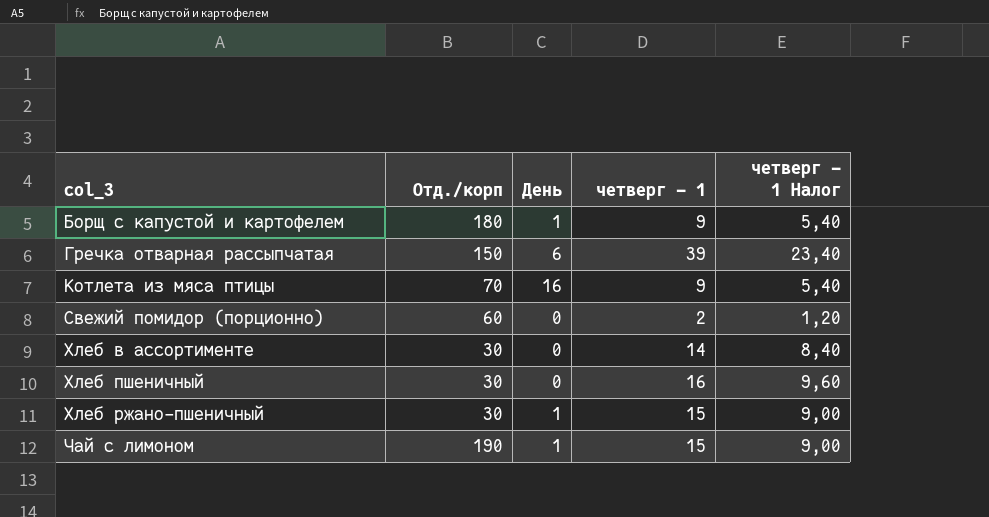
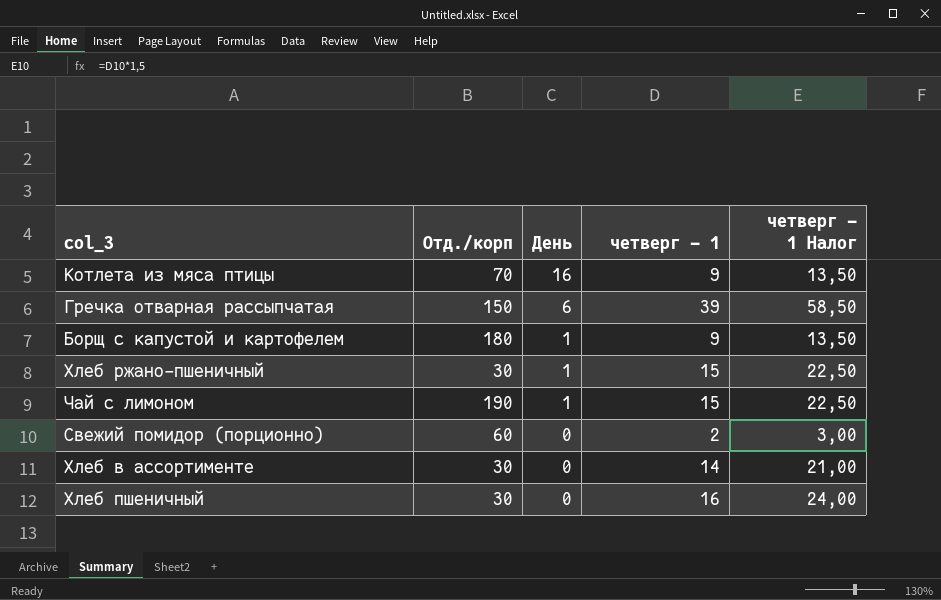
row order: col_3 ascending -> День descending
column четверг - 1 Налог | formula: [четверг - 1] * 0,6 -> [четверг - 1] * 1,5

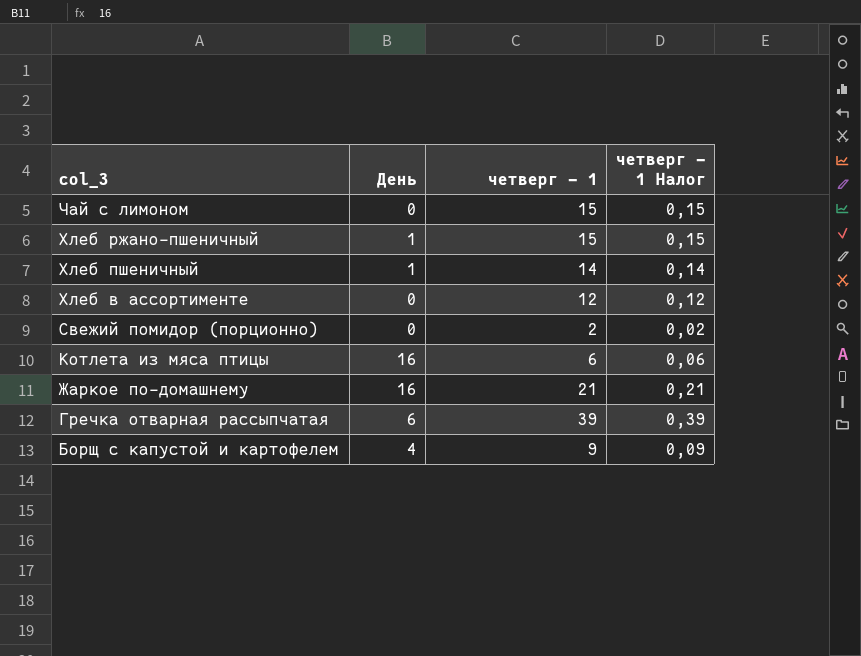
row order: День descending -> col_3 descending
column Отд./корп | position: 2 -> none
column четверг - 1 Налог | formula: [четверг - 1] * 1,5 -> [четверг - 1] * 0,01
Чай с лимоном | День: 1 -> 0
Хлеб пшеничный | День: 0 -> 1
Хлеб пшеничный | четверг - 1: 16 -> 14
Хлеб в ассортименте | четверг - 1: 14 -> 12
Котлета из мяса птицы | четверг - 1: 9 -> 6
row Жаркое по-домашнему: none -> 16 | 21 | 0,21
Борщ с капустой и картофелем | День: 1 -> 4

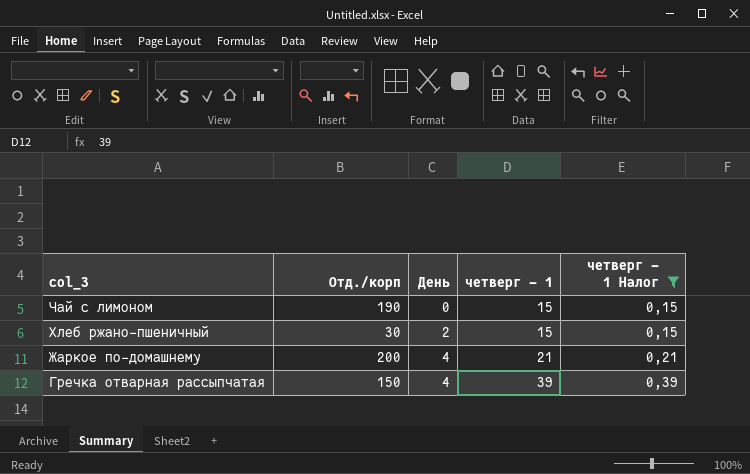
filter: none -> четверг - 1 Налог >= 0,15
column Отд./корп | position: none -> 2
Хлеб ржано-пшеничный | День: 1 -> 2
Жаркое по-домашнему | День: 16 -> 4
Гречка отварная рассыпчатая | День: 6 -> 4

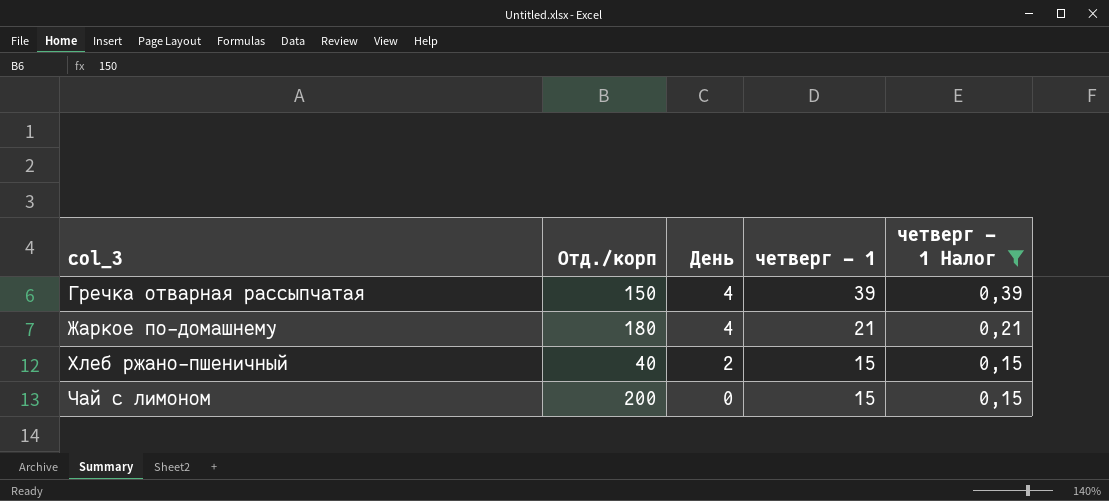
row order: col_3 descending -> col_3 ascending
Жаркое по-домашнему | Отд./корп: 200 -> 180
Хлеб ржано-пшеничный | Отд./корп: 30 -> 40
Чай с лимоном | Отд./корп: 190 -> 200

